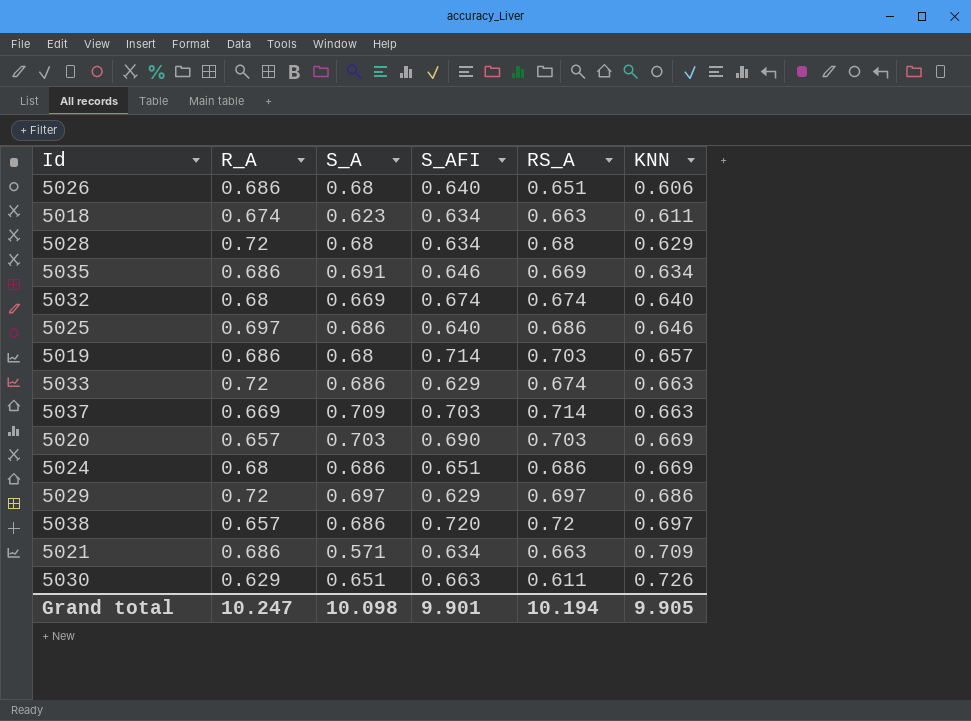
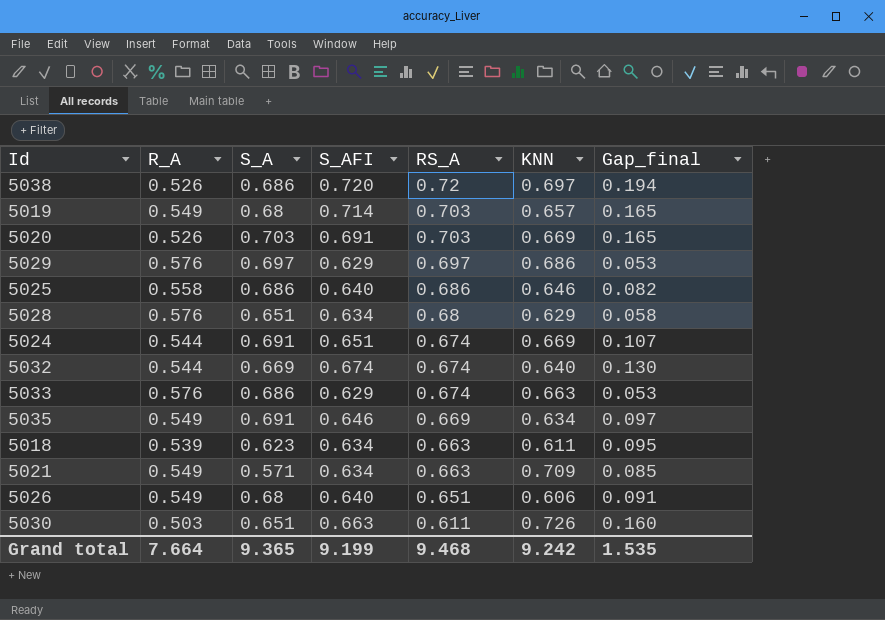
row order: KNN ascending -> RS_A descending
column Gap_final | formula: none -> [S_AFI] - [R_A]
row 5037: 0.669 | 0.709 | 0.703 | 0.714 | 0.663 -> none
5038 | R_A: 0.657 -> 0.526
5019 | R_A: 0.686 -> 0.549
5020 | R_A: 0.657 -> 0.526
5020 | S_AFI: 0.690 -> 0.691
5029 | R_A: 0.72 -> 0.576
5025 | R_A: 0.697 -> 0.558
5028 | R_A: 0.72 -> 0.576
5028 | S_A: 0.68 -> 0.651
5024 | R_A: 0.68 -> 0.544
5024 | S_A: 0.686 -> 0.691
5024 | RS_A: 0.686 -> 0.674
5032 | R_A: 0.68 -> 0.544
5033 | R_A: 0.72 -> 0.576
5035 | R_A: 0.686 -> 0.549
5018 | R_A: 0.674 -> 0.539
5021 | R_A: 0.686 -> 0.549
5026 | R_A: 0.686 -> 0.549
5030 | R_A: 0.629 -> 0.503
Grand total | R_A: 10.247 -> 7.664
Grand total | S_A: 10.098 -> 9.365
Grand total | S_AFI: 9.901 -> 9.199
Grand total | RS_A: 10.194 -> 9.468
Grand total | KNN: 9.905 -> 9.242

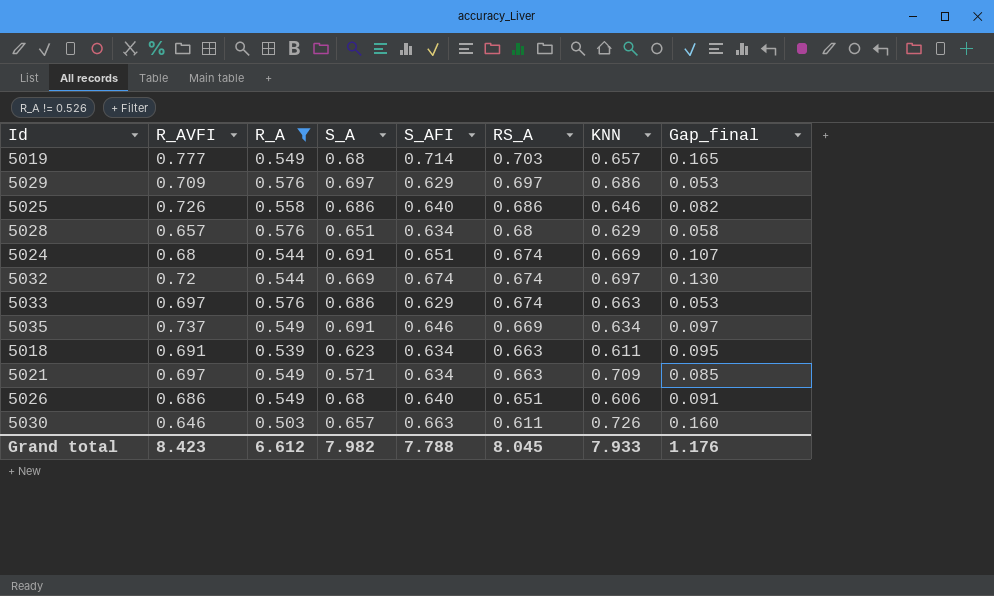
filter: none -> R_A != 0.526
column R_AVFI | position: none -> 2
5032 | KNN: 0.640 -> 0.697
5030 | S_A: 0.651 -> 0.657
Grand total | R_A: 7.664 -> 6.612
Grand total | S_A: 9.365 -> 7.982
Grand total | S_AFI: 9.199 -> 7.788
Grand total | RS_A: 9.468 -> 8.045
Grand total | KNN: 9.242 -> 7.933
Grand total | Gap_final: 1.535 -> 1.176

